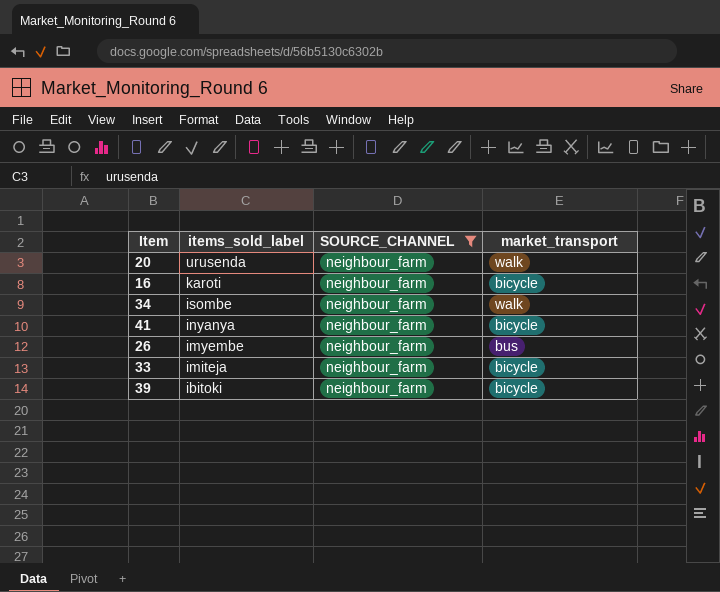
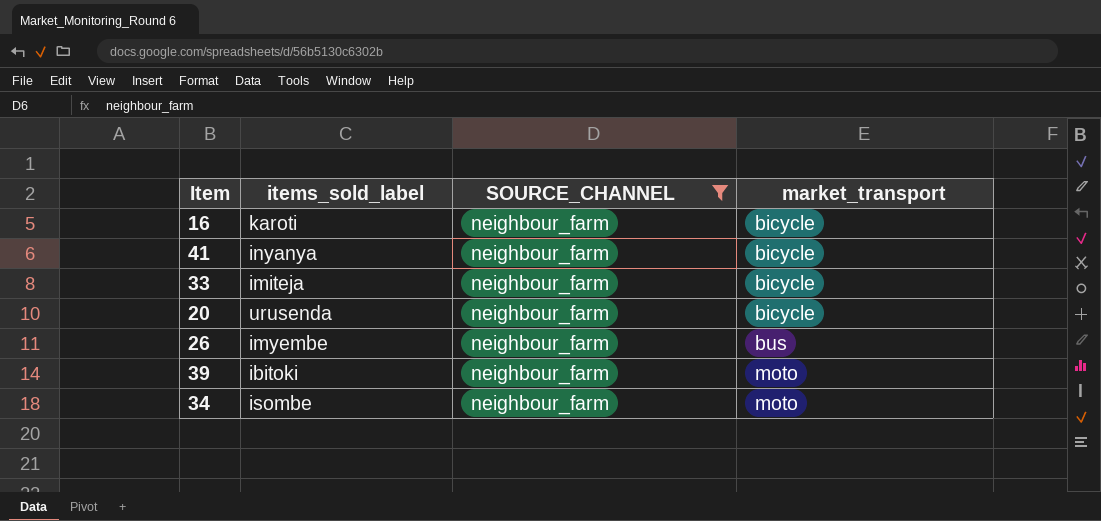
row order: items_sold_label descending -> market_transport ascending
20 | market_transport: walk -> bicycle
39 | market_transport: bicycle -> moto
34 | market_transport: walk -> moto

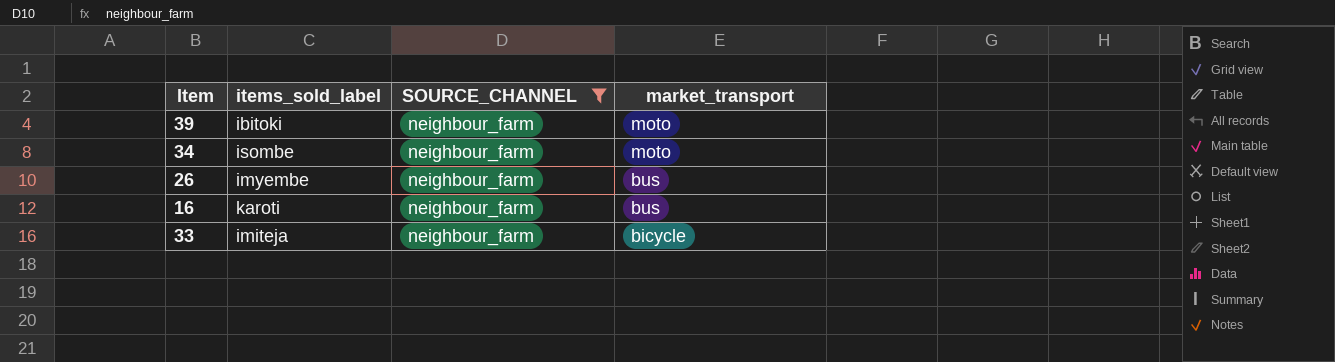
row order: market_transport ascending -> market_transport descending
row 41: inyanya | neighbour_farm | bicycle -> none
row 20: urusenda | neighbour_farm | bicycle -> none
16 | market_transport: bicycle -> bus

